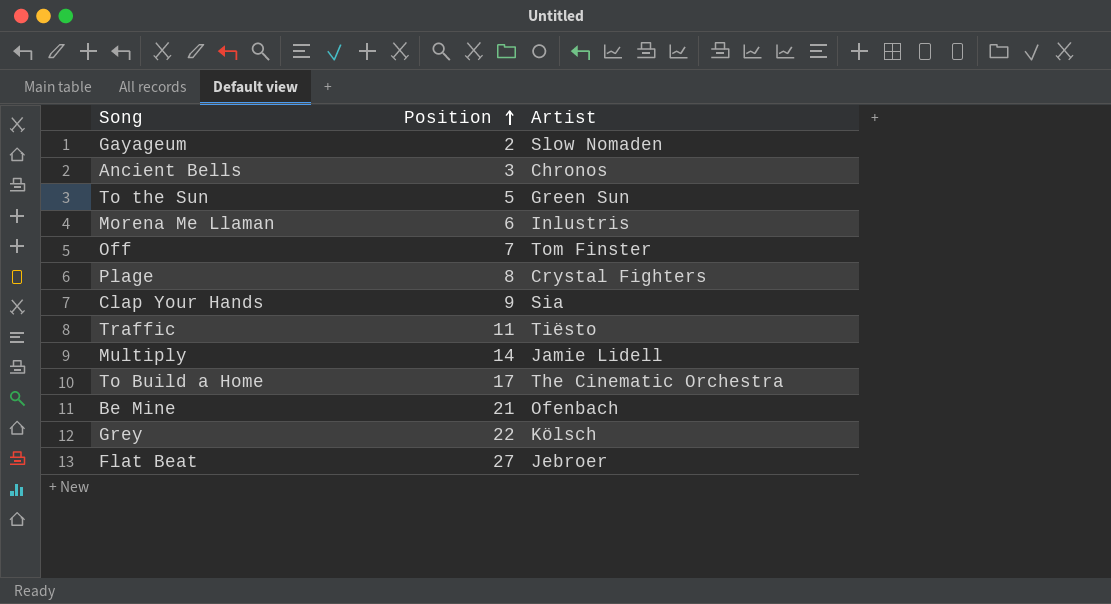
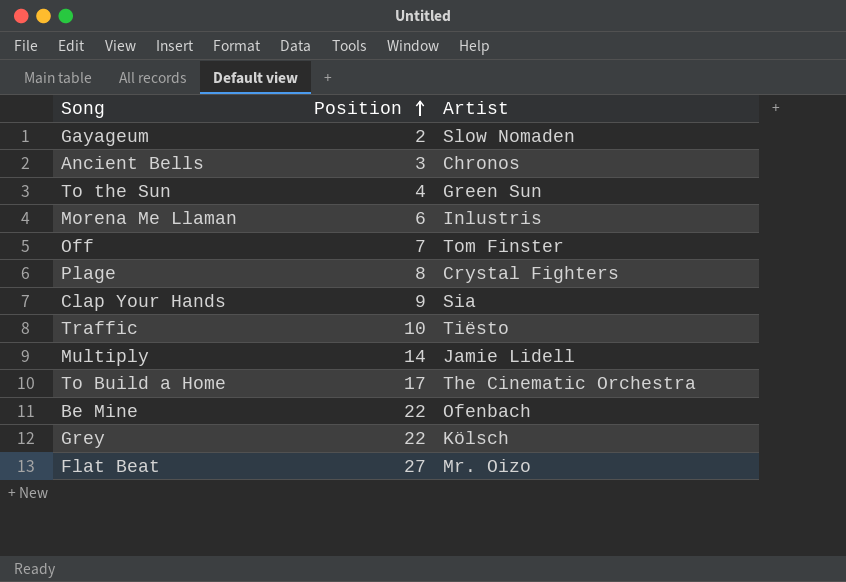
To the Sun | Position: 5 -> 4
Traffic | Position: 11 -> 10
Be Mine | Position: 21 -> 22
Flat Beat | Artist: Jebroer -> Mr. Oizo

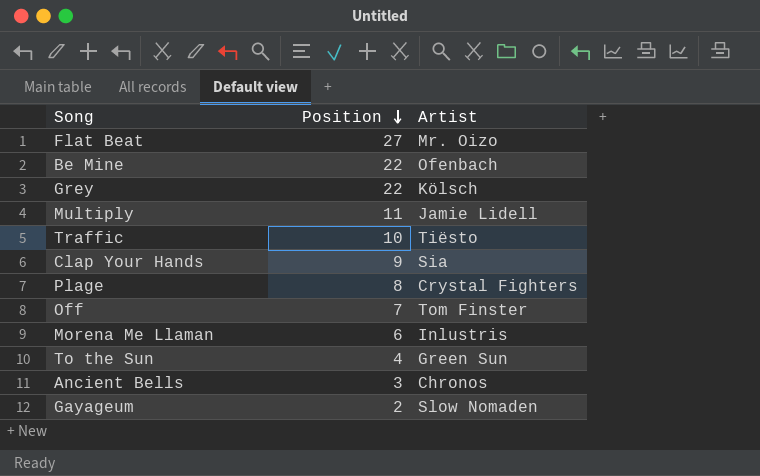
row order: Position ascending -> Position descending
row To Build a Home: 17 | The Cinematic Orchestra -> none
Multiply | Position: 14 -> 11

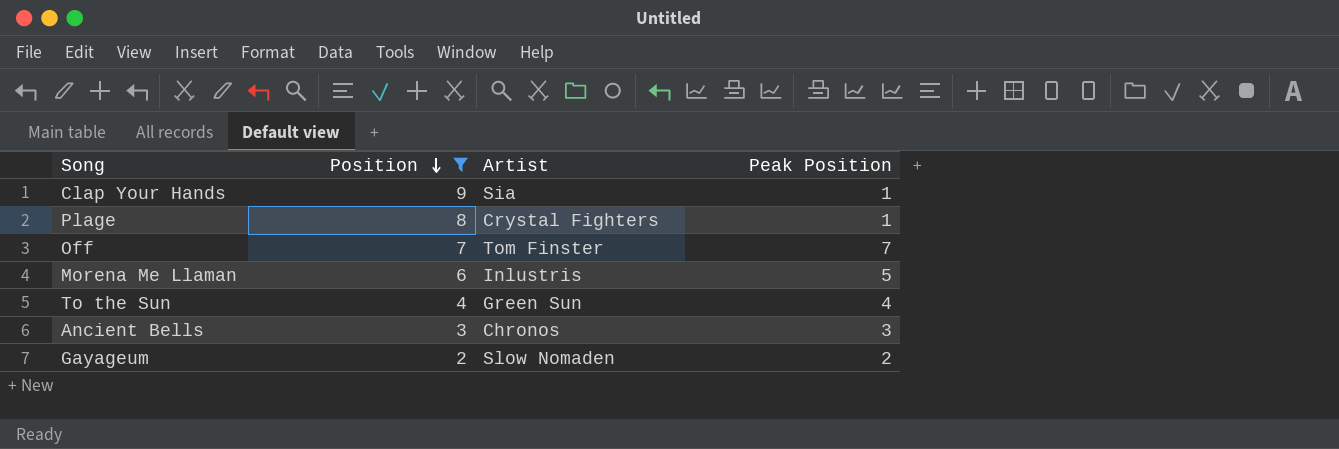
filter: none -> Position <= 9
column Peak Position | position: none -> 4

